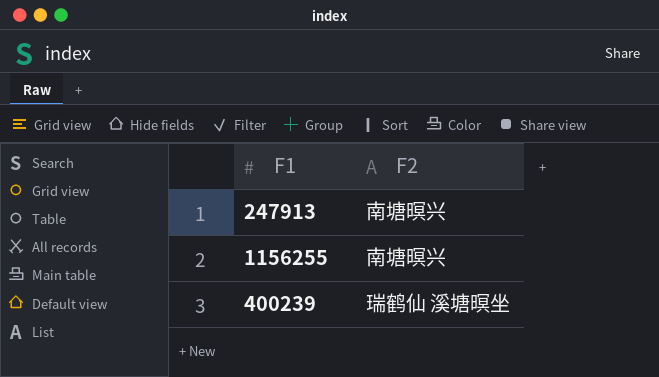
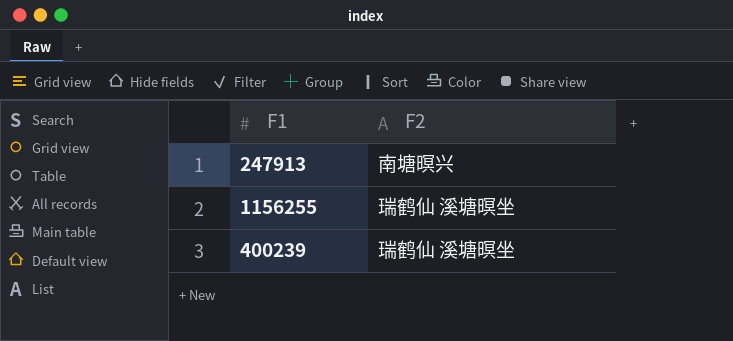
1156255 | F2: 南塘暝兴 -> 瑞鹤仙 溪塘暝坐

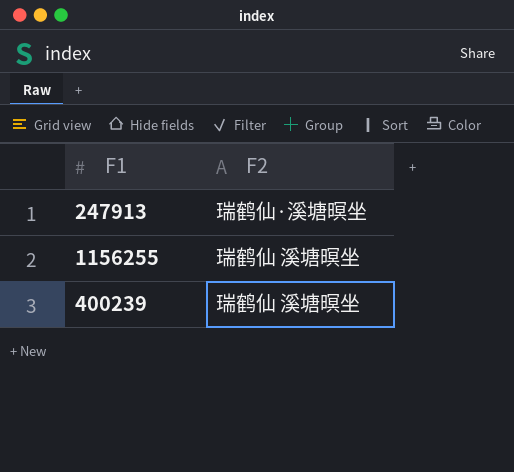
247913 | F2: 南塘暝兴 -> 瑞鹤仙·溪塘暝坐

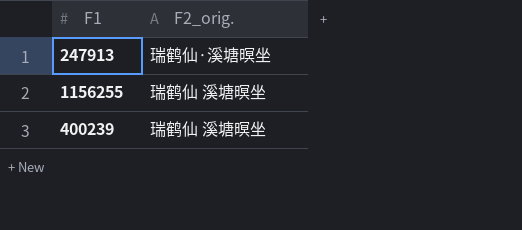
column name: F2 -> F2_orig.

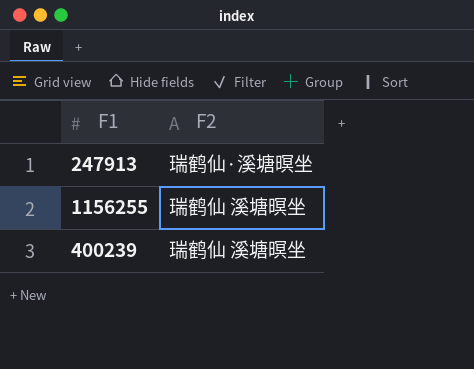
column name: F2_orig. -> F2

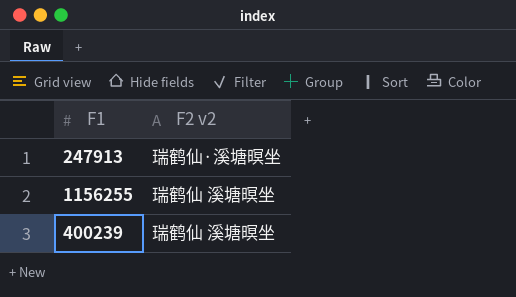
column name: F2 -> F2 v2

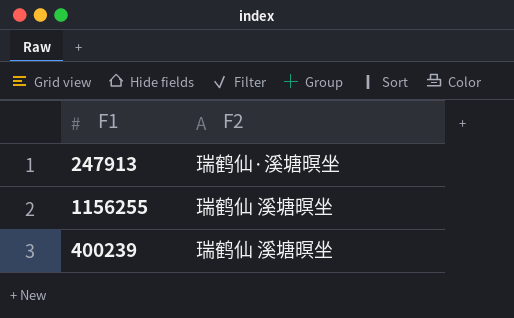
column name: F2 v2 -> F2

